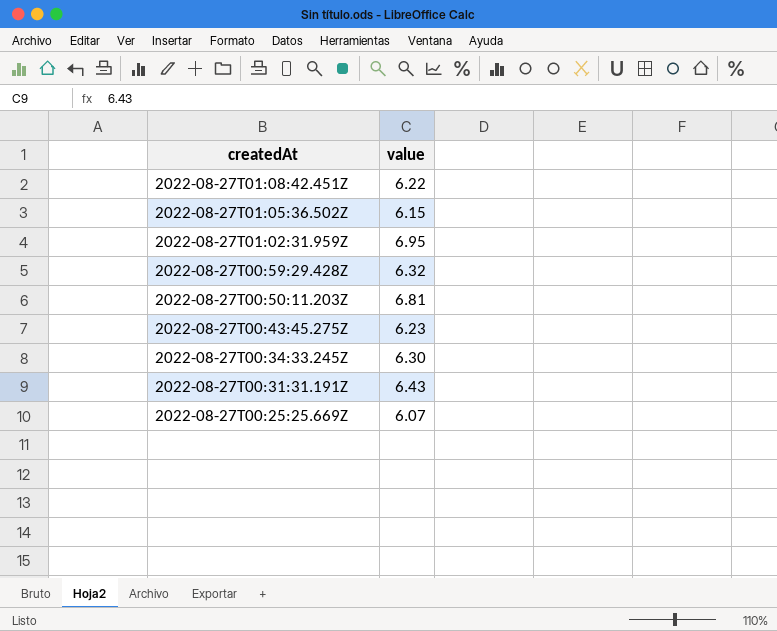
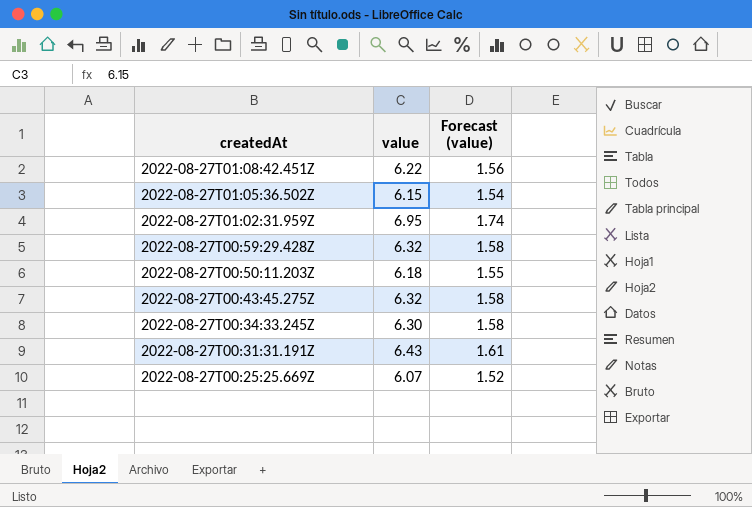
column Forecast (value) | formula: none -> [value] * 0.25
2022-08-27T00:50:11.203Z | value: 6.81 -> 6.18
2022-08-27T00:43:45.275Z | value: 6.23 -> 6.32

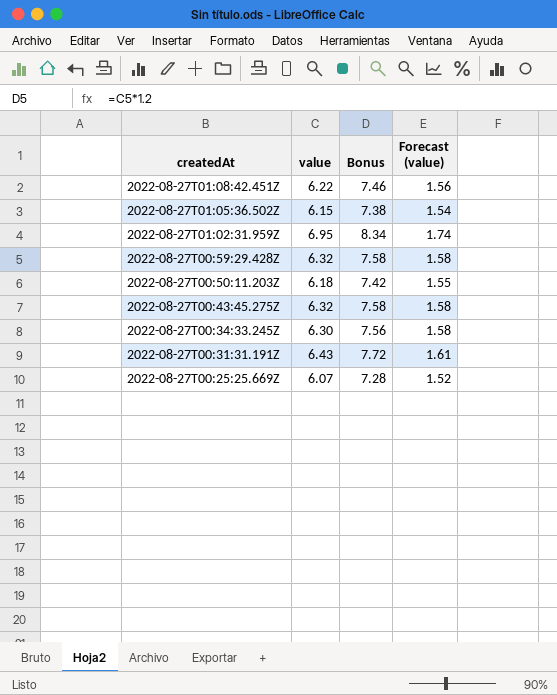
column Bonus | formula: none -> [value] * 1.2

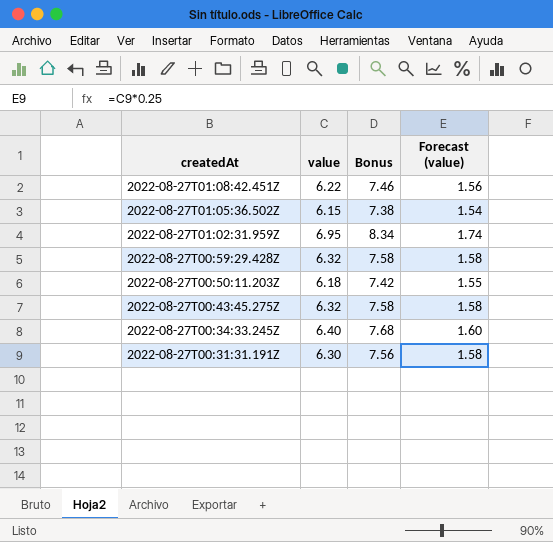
row 2022-08-27T00:25:25.669Z: 6.07 | 7.28 | 1.52 -> none
2022-08-27T00:34:33.245Z | value: 6.30 -> 6.40
2022-08-27T00:34:33.245Z | Bonus: 7.56 -> 7.68
2022-08-27T00:34:33.245Z | Forecast (value): 1.58 -> 1.60
2022-08-27T00:31:31.191Z | value: 6.43 -> 6.30
2022-08-27T00:31:31.191Z | Bonus: 7.72 -> 7.56
2022-08-27T00:31:31.191Z | Forecast (value): 1.61 -> 1.58

